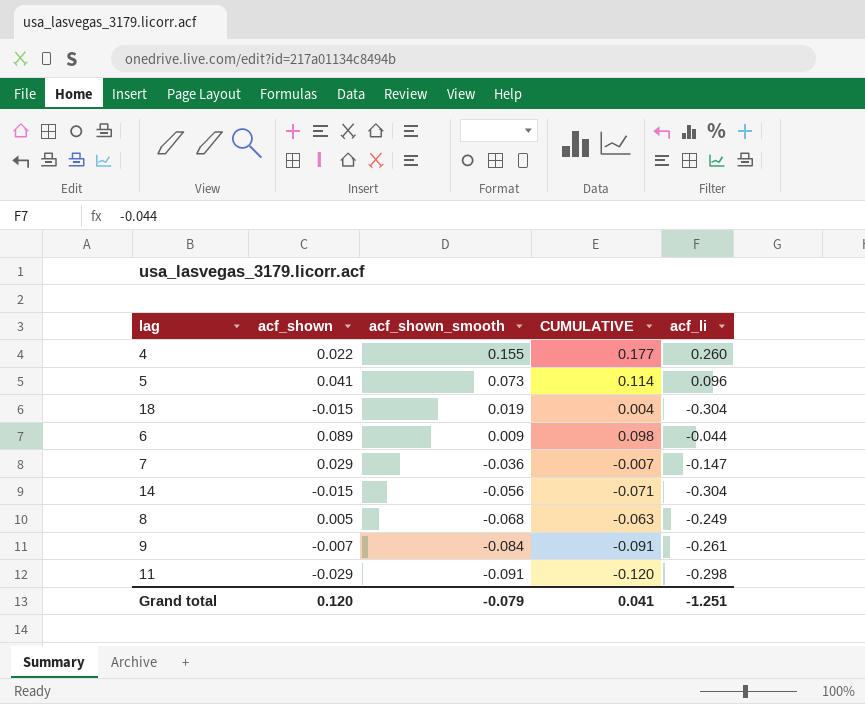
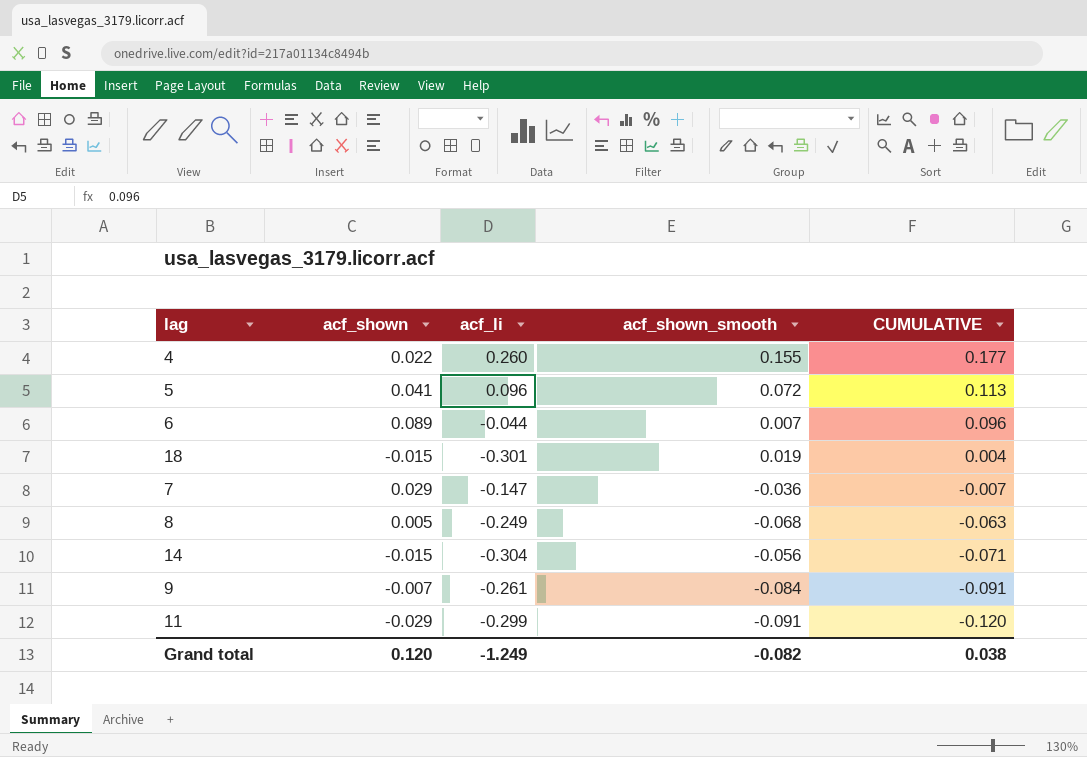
row order: acf_shown_smooth descending -> CUMULATIVE descending
column acf_li | position: 5 -> 3
5 | acf_shown_smooth: 0.073 -> 0.072
5 | CUMULATIVE: 0.114 -> 0.113
6 | acf_shown_smooth: 0.009 -> 0.007
6 | CUMULATIVE: 0.098 -> 0.096
18 | acf_li: -0.304 -> -0.301
11 | acf_li: -0.298 -> -0.299
Grand total | acf_li: -1.251 -> -1.249
Grand total | acf_shown_smooth: -0.079 -> -0.082
Grand total | CUMULATIVE: 0.041 -> 0.038

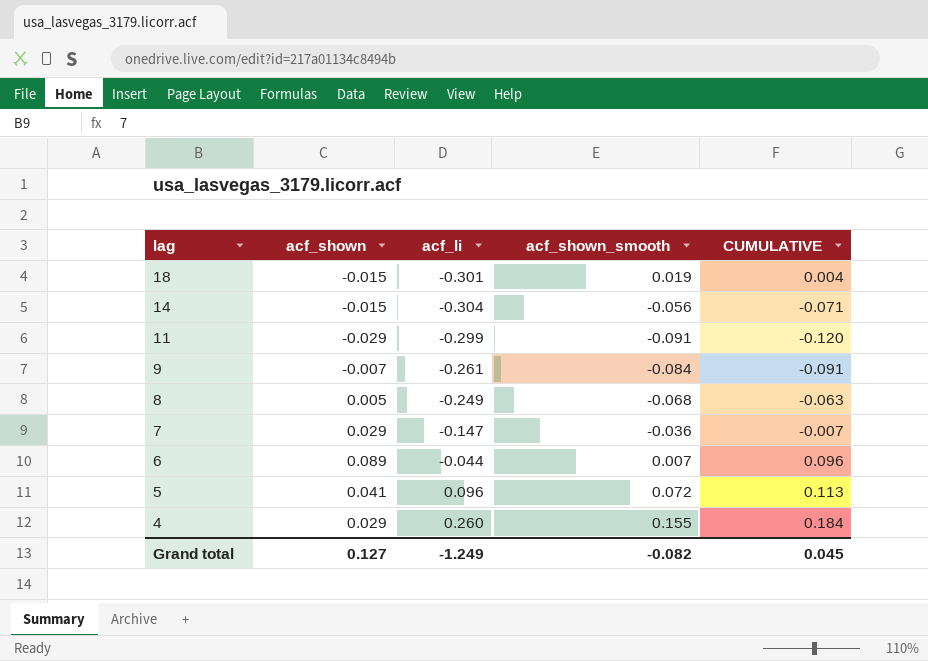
row order: CUMULATIVE descending -> lag descending
4 | acf_shown: 0.022 -> 0.029
4 | CUMULATIVE: 0.177 -> 0.184
Grand total | acf_shown: 0.120 -> 0.127
Grand total | CUMULATIVE: 0.038 -> 0.045

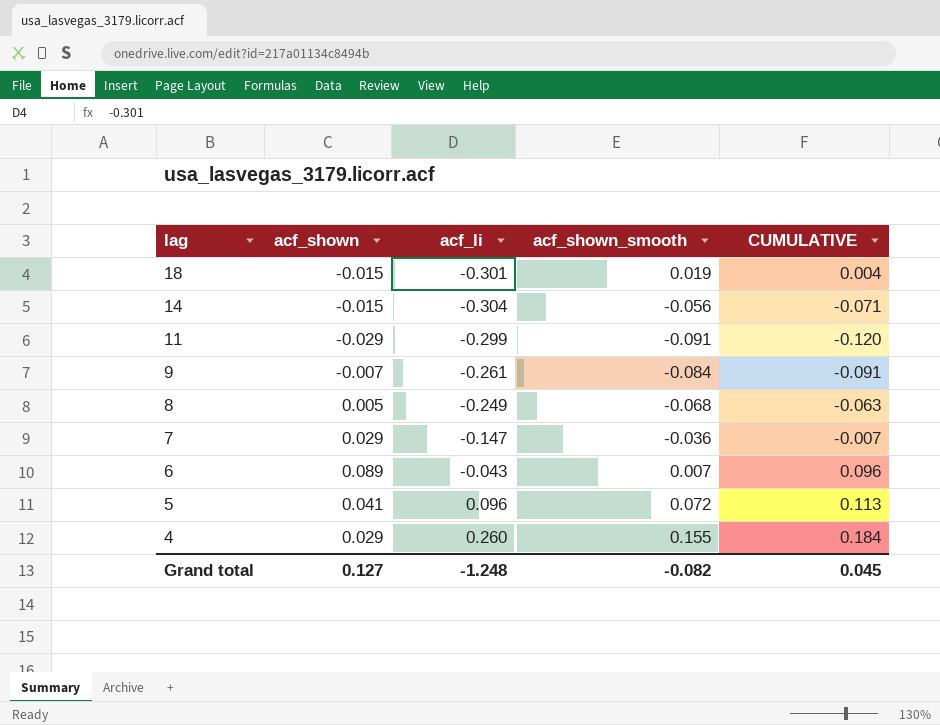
6 | acf_li: -0.044 -> -0.043
Grand total | acf_li: -1.249 -> -1.248

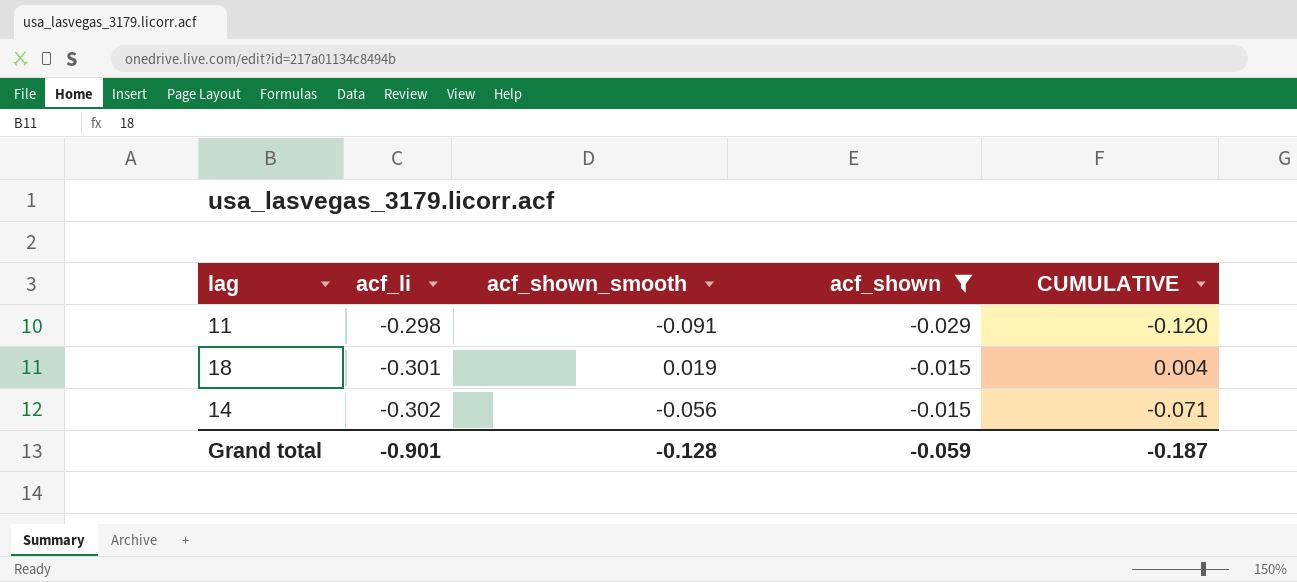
filter: none -> acf_shown <= -0.015
row order: lag descending -> acf_li descending
column acf_shown | position: 2 -> 4
11 | acf_li: -0.299 -> -0.298
14 | acf_li: -0.304 -> -0.302
Grand total | acf_li: -1.248 -> -0.901
Grand total | acf_shown_smooth: -0.082 -> -0.128
Grand total | acf_shown: 0.127 -> -0.059
Grand total | CUMULATIVE: 0.045 -> -0.187

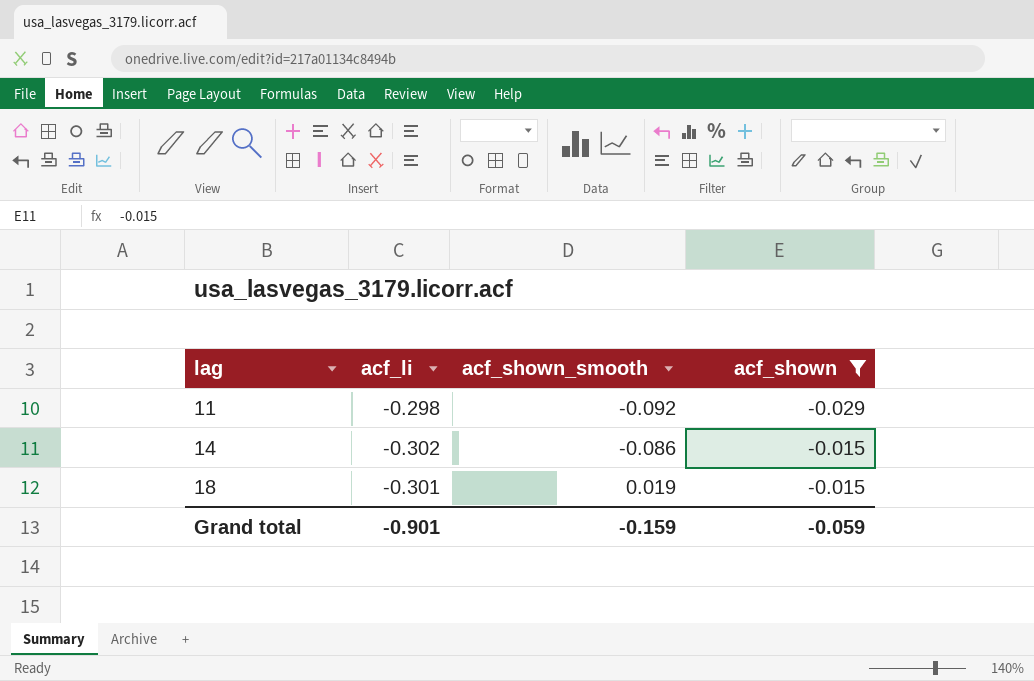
row order: acf_li descending -> lag ascending
column CUMULATIVE | formula: [acf_shown_smooth] + [acf_shown] -> none
11 | acf_shown_smooth: -0.091 -> -0.092
14 | acf_shown_smooth: -0.056 -> -0.086
Grand total | acf_shown_smooth: -0.128 -> -0.159

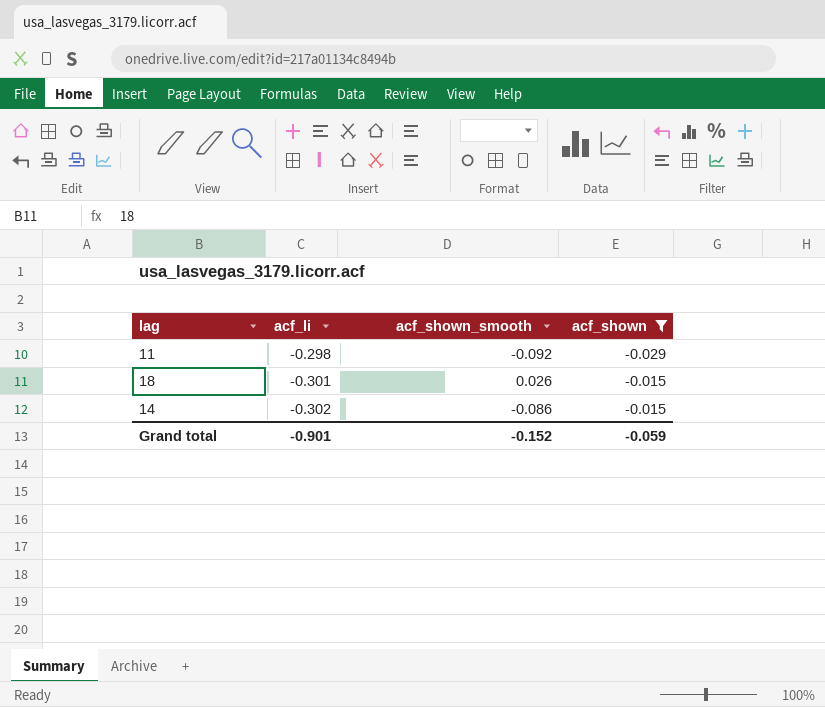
row order: lag ascending -> acf_li descending
18 | acf_shown_smooth: 0.019 -> 0.026
Grand total | acf_shown_smooth: -0.159 -> -0.152

